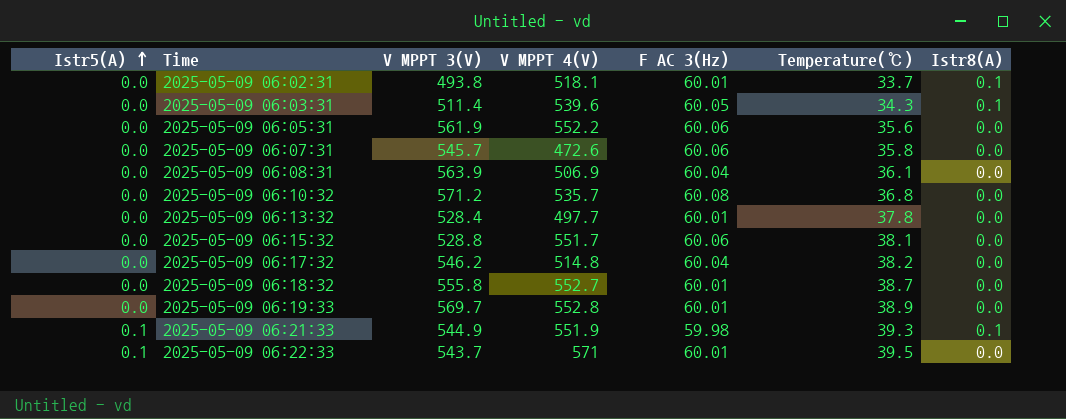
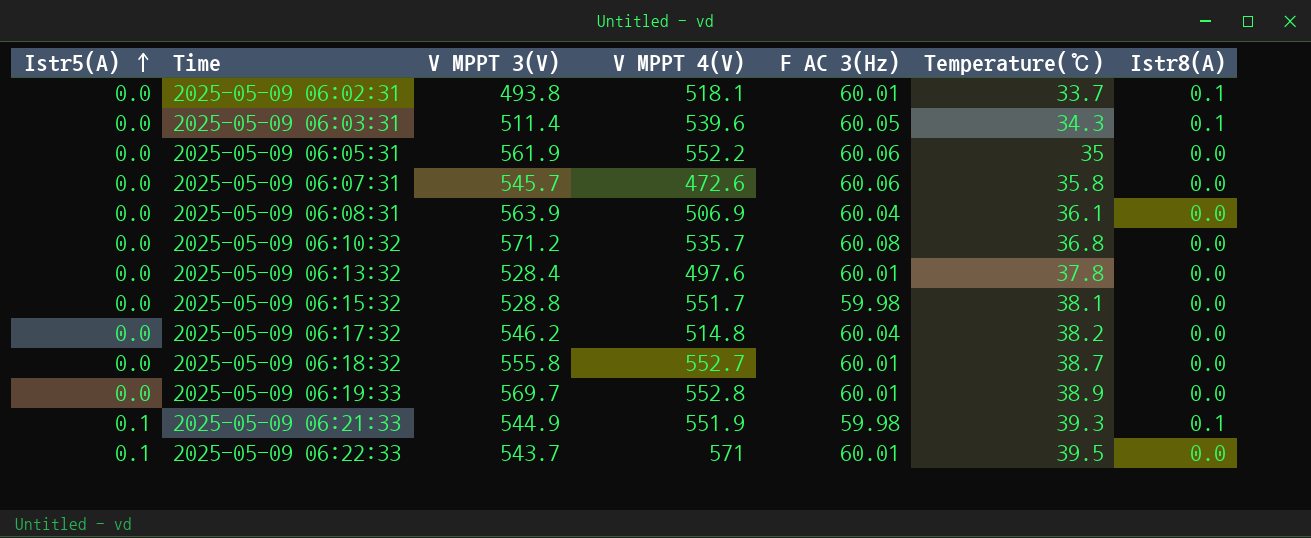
2025-05-09 06:05:31 | Temperature(℃): 35.6 -> 35
2025-05-09 06:13:32 | V MPPT 4(V): 497.7 -> 497.6
2025-05-09 06:15:32 | F AC 3(Hz): 60.06 -> 59.98

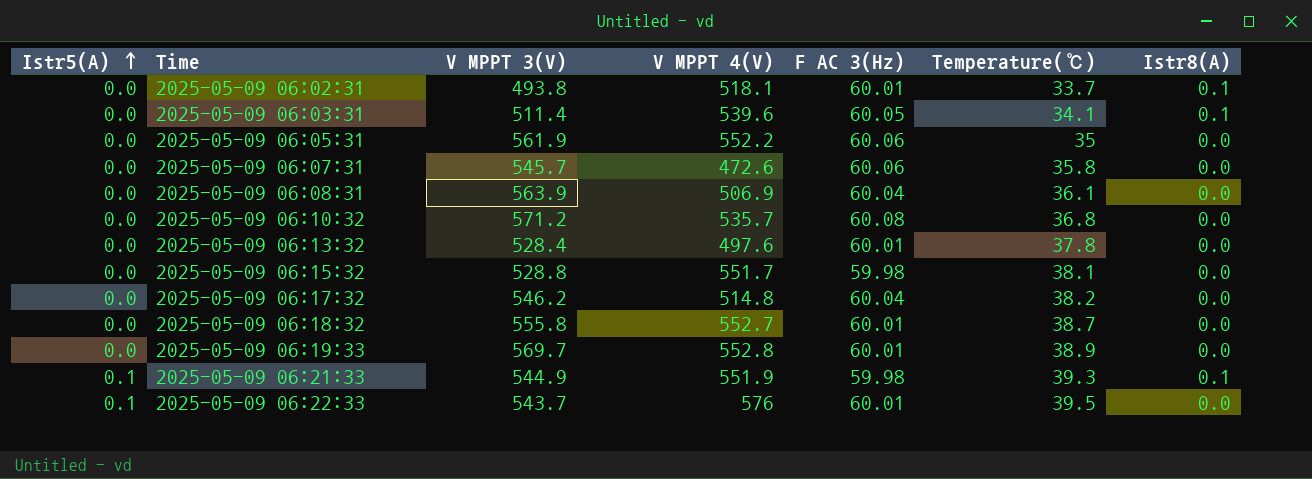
2025-05-09 06:03:31 | Temperature(℃): 34.3 -> 34.1
2025-05-09 06:22:33 | V MPPT 4(V): 571 -> 576

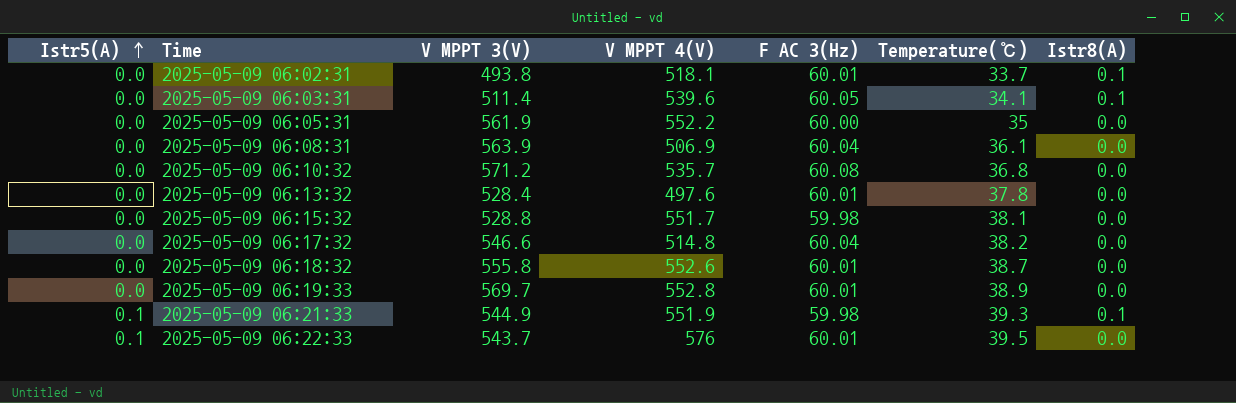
row 2025-05-09 06:07:31: 0.0 | 545.7 | 472.6 | 60.06 | 35.8 | 0.0 -> none
2025-05-09 06:05:31 | F AC 3(Hz): 60.06 -> 60.00
2025-05-09 06:17:32 | V MPPT 3(V): 546.2 -> 546.6
2025-05-09 06:18:32 | V MPPT 4(V): 552.7 -> 552.6

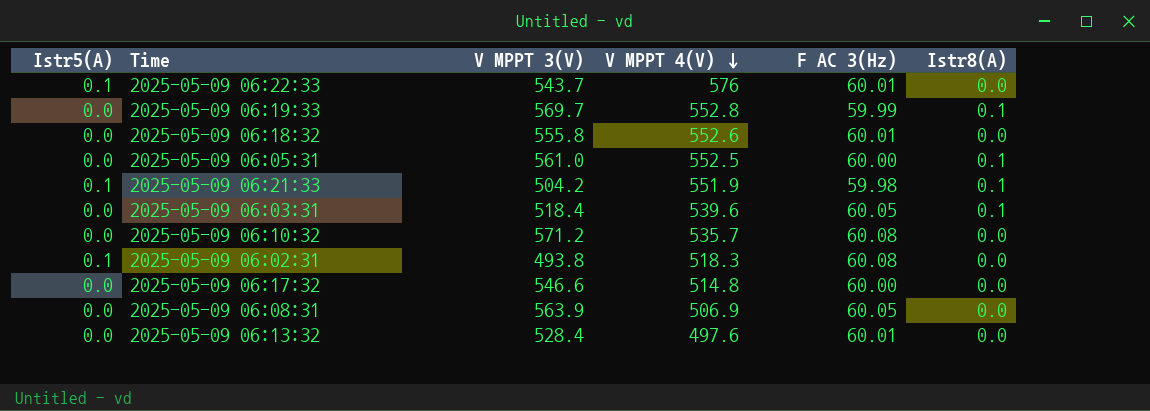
row order: Istr5(A) ascending -> V MPPT 4(V) descending
column Temperature(℃) | position: 6 -> none
row 2025-05-09 06:15:32: 0.0 | 528.8 | 551.7 | 59.98 | 38.1 | 0.0 -> none
2025-05-09 06:19:33 | F AC 3(Hz): 60.01 -> 59.99
2025-05-09 06:19:33 | Istr8(A): 0.0 -> 0.1
2025-05-09 06:05:31 | V MPPT 3(V): 561.9 -> 561.0
2025-05-09 06:05:31 | V MPPT 4(V): 552.2 -> 552.5
2025-05-09 06:05:31 | Istr8(A): 0.0 -> 0.1
2025-05-09 06:21:33 | V MPPT 3(V): 544.9 -> 504.2
2025-05-09 06:03:31 | V MPPT 3(V): 511.4 -> 518.4
2025-05-09 06:02:31 | Istr5(A): 0.0 -> 0.1
2025-05-09 06:02:31 | V MPPT 4(V): 518.1 -> 518.3
2025-05-09 06:02:31 | F AC 3(Hz): 60.01 -> 60.08
2025-05-09 06:02:31 | Istr8(A): 0.1 -> 0.0
2025-05-09 06:17:32 | F AC 3(Hz): 60.04 -> 60.00
2025-05-09 06:08:31 | F AC 3(Hz): 60.04 -> 60.05

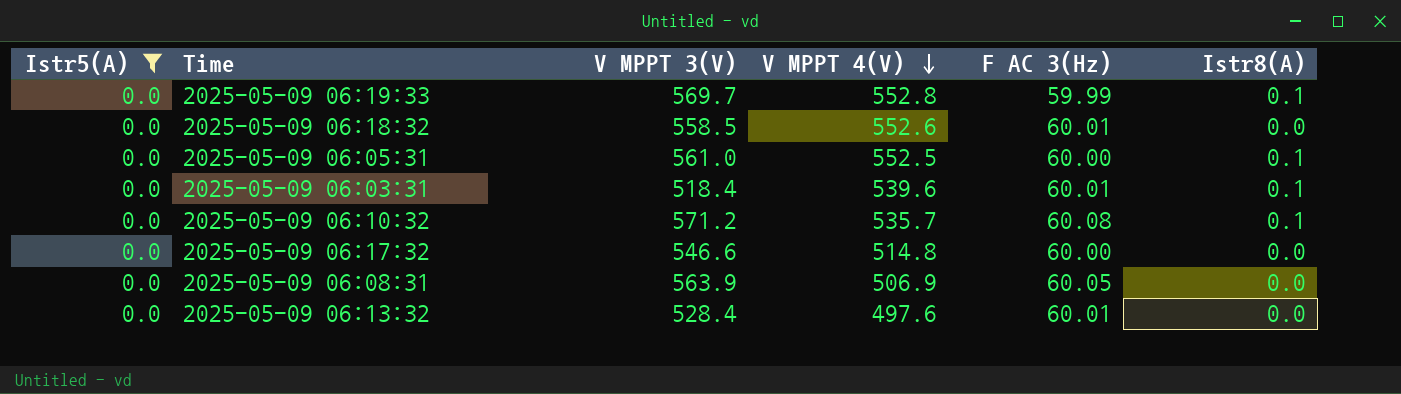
filter: none -> Istr5(A) = 0.0
2025-05-09 06:18:32 | V MPPT 3(V): 555.8 -> 558.5
2025-05-09 06:03:31 | F AC 3(Hz): 60.05 -> 60.01
2025-05-09 06:10:32 | Istr8(A): 0.0 -> 0.1

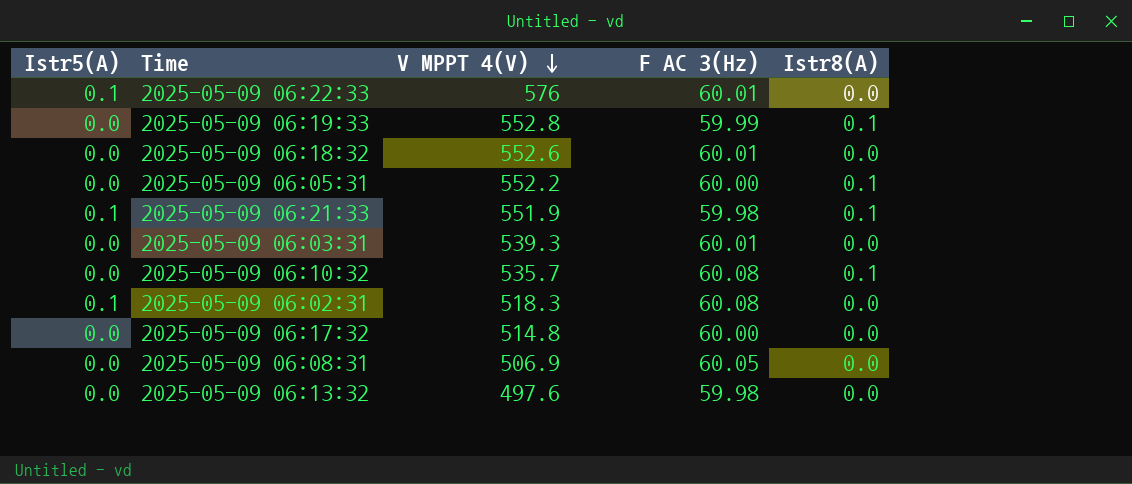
filter: Istr5(A) = 0.0 -> none
column V MPPT 3(V) | position: 3 -> none
2025-05-09 06:05:31 | V MPPT 4(V): 552.5 -> 552.2
2025-05-09 06:03:31 | V MPPT 4(V): 539.6 -> 539.3
2025-05-09 06:03:31 | Istr8(A): 0.1 -> 0.0
2025-05-09 06:13:32 | F AC 3(Hz): 60.01 -> 59.98

